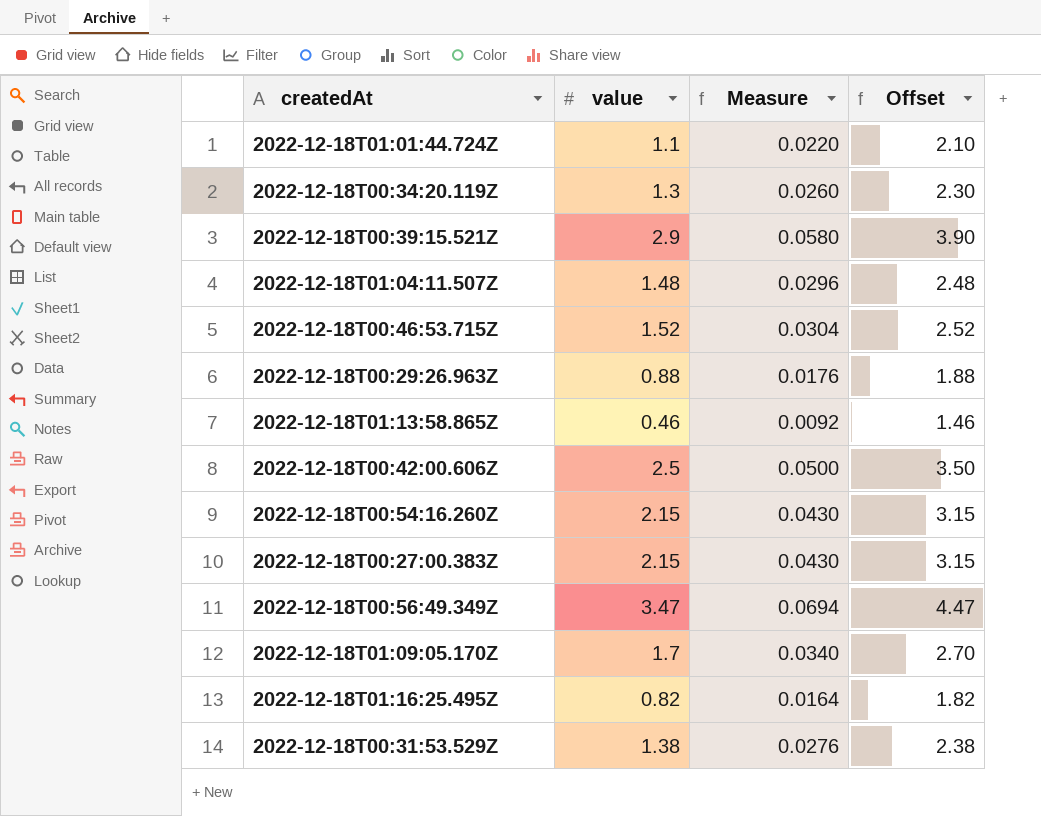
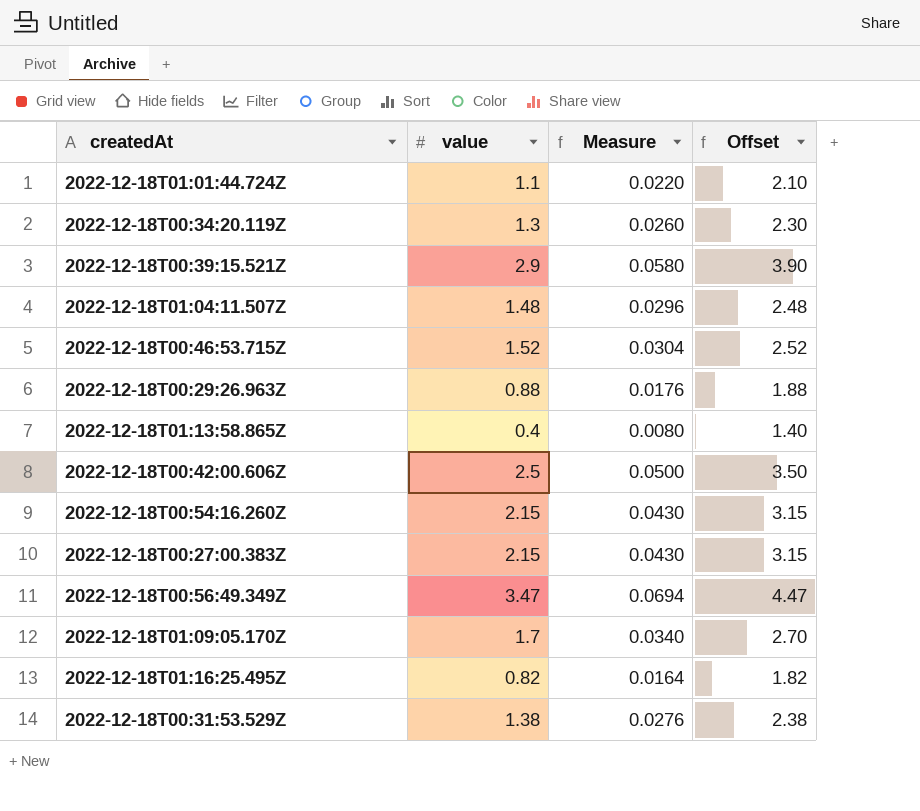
2022-12-18T01:13:58.865Z | value: 0.46 -> 0.4
2022-12-18T01:13:58.865Z | Measure: 0.0092 -> 0.0080
2022-12-18T01:13:58.865Z | Offset: 1.46 -> 1.40

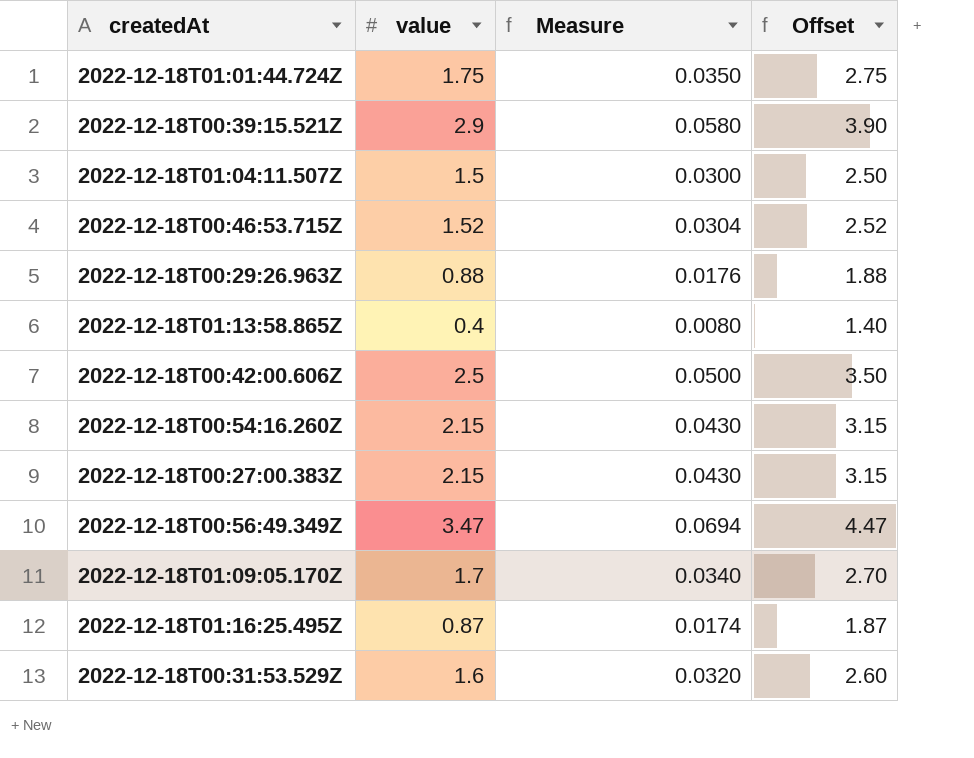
row 2022-12-18T00:34:20.119Z: 1.3 | 0.0260 | 2.30 -> none
2022-12-18T01:01:44.724Z | value: 1.1 -> 1.75
2022-12-18T01:01:44.724Z | Measure: 0.0220 -> 0.0350
2022-12-18T01:01:44.724Z | Offset: 2.10 -> 2.75
2022-12-18T01:04:11.507Z | value: 1.48 -> 1.5
2022-12-18T01:04:11.507Z | Measure: 0.0296 -> 0.0300
2022-12-18T01:04:11.507Z | Offset: 2.48 -> 2.50
2022-12-18T01:16:25.495Z | value: 0.82 -> 0.87
2022-12-18T01:16:25.495Z | Measure: 0.0164 -> 0.0174
2022-12-18T01:16:25.495Z | Offset: 1.82 -> 1.87
2022-12-18T00:31:53.529Z | value: 1.38 -> 1.6
2022-12-18T00:31:53.529Z | Measure: 0.0276 -> 0.0320
2022-12-18T00:31:53.529Z | Offset: 2.38 -> 2.60

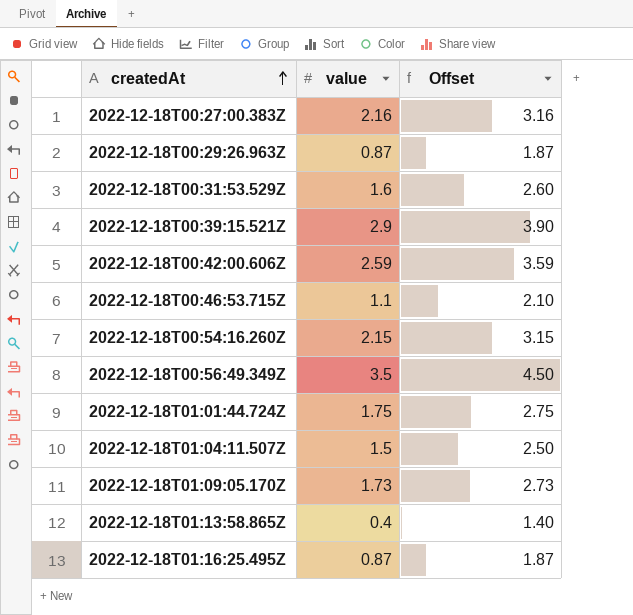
row order: none -> createdAt ascending
column Measure | formula: [value] * 0.02 -> none
2022-12-18T00:27:00.383Z | value: 2.15 -> 2.16
2022-12-18T00:27:00.383Z | Offset: 3.15 -> 3.16
2022-12-18T00:29:26.963Z | value: 0.88 -> 0.87
2022-12-18T00:29:26.963Z | Offset: 1.88 -> 1.87
2022-12-18T00:42:00.606Z | value: 2.5 -> 2.59
2022-12-18T00:42:00.606Z | Offset: 3.50 -> 3.59
2022-12-18T00:46:53.715Z | value: 1.52 -> 1.1
2022-12-18T00:46:53.715Z | Offset: 2.52 -> 2.10
2022-12-18T00:56:49.349Z | value: 3.47 -> 3.5
2022-12-18T00:56:49.349Z | Offset: 4.47 -> 4.50
2022-12-18T01:09:05.170Z | value: 1.7 -> 1.73
2022-12-18T01:09:05.170Z | Offset: 2.70 -> 2.73

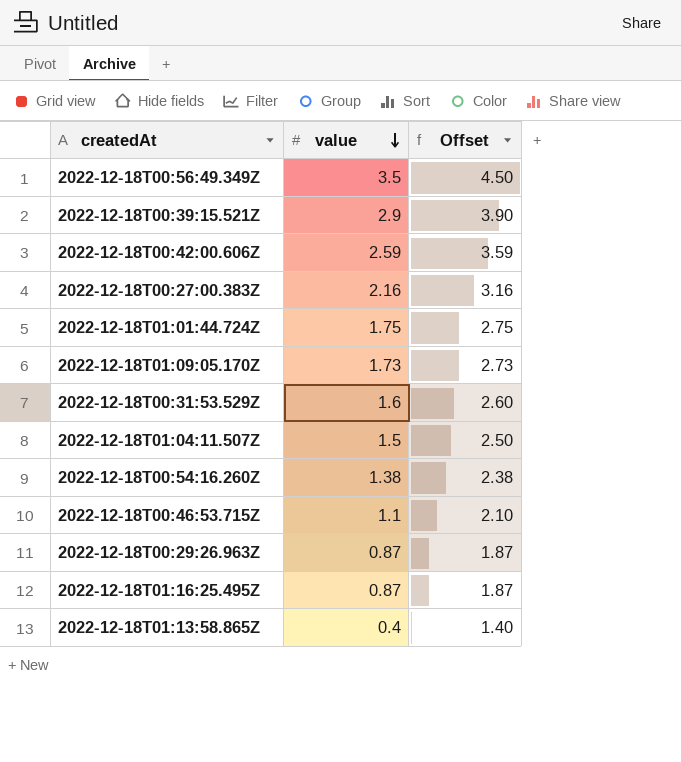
row order: createdAt ascending -> value descending
2022-12-18T00:54:16.260Z | value: 2.15 -> 1.38
2022-12-18T00:54:16.260Z | Offset: 3.15 -> 2.38

